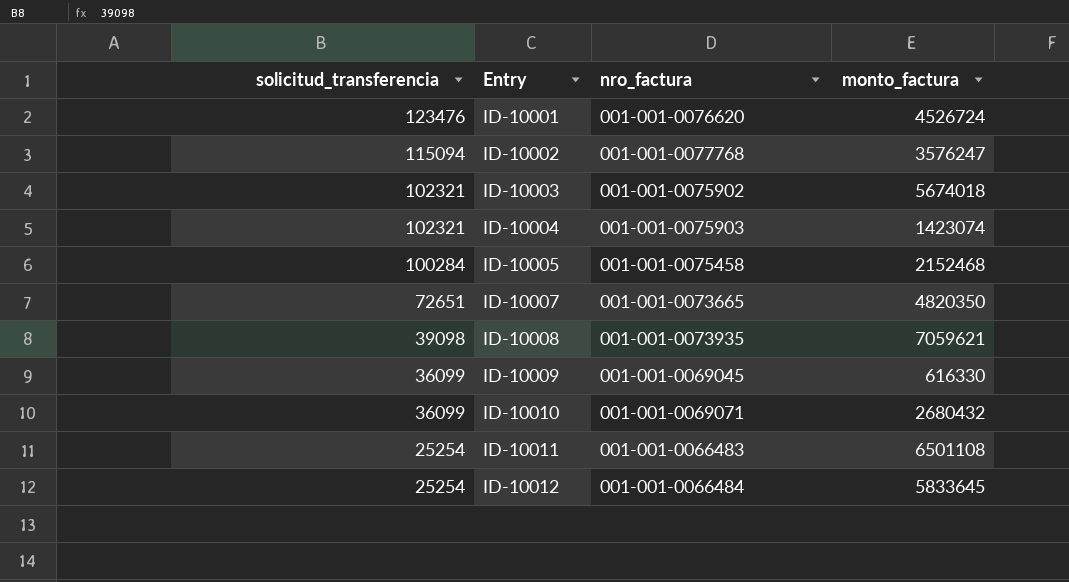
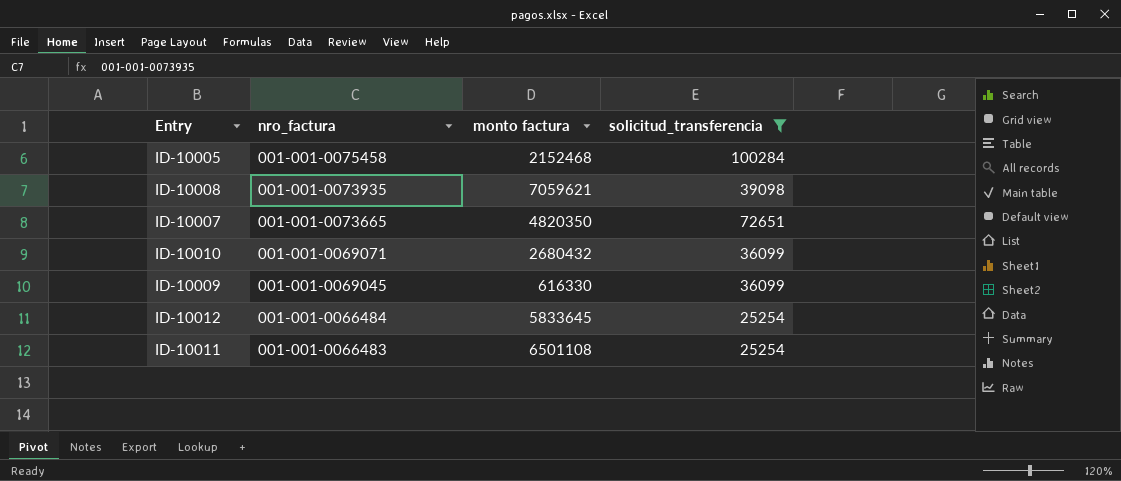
filter: none -> solicitud_transferencia <= 100284
row order: solicitud_transferencia descending -> nro_factura descending
column name: monto_factura -> monto factura
column solicitud_transferencia | position: 1 -> 4

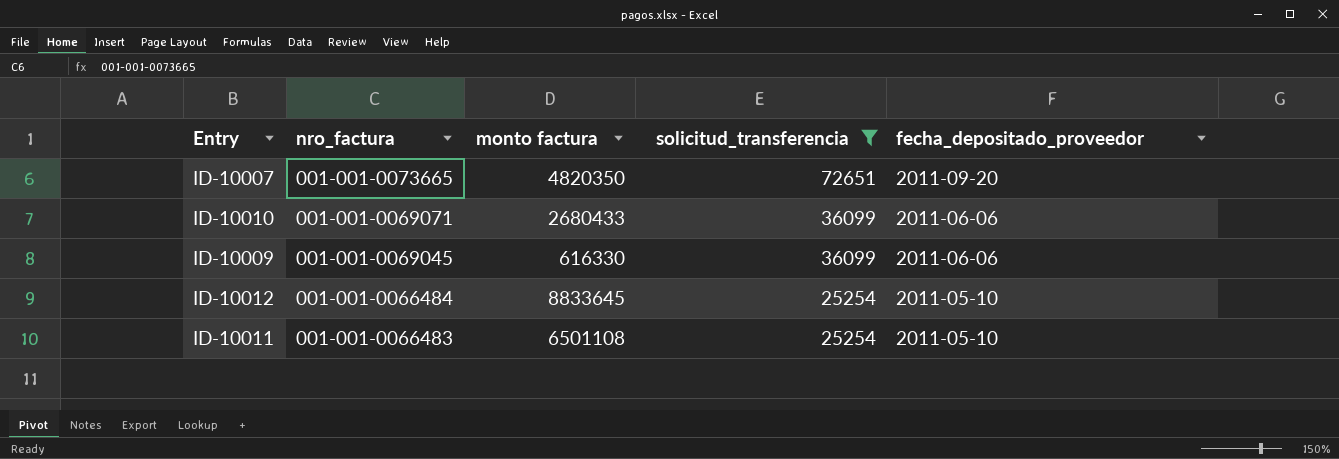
column fecha_depositado_proveedor | position: none -> 5
row ID-10005: 001-001-0075458 | 2152468 | 100284 -> none
row ID-10008: 001-001-0073935 | 7059621 | 39098 -> none
ID-10010 | monto factura: 2680432 -> 2680433
ID-10012 | monto factura: 5833645 -> 8833645

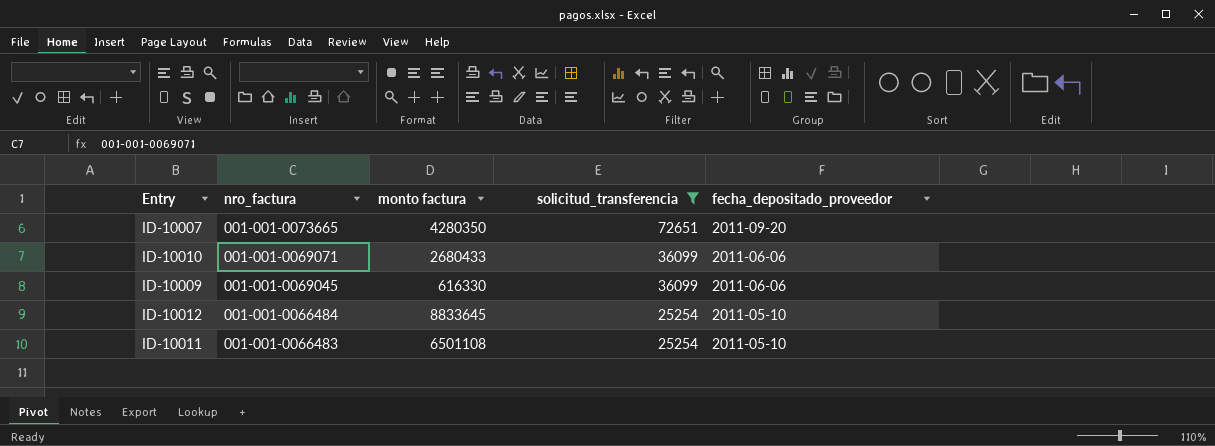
ID-10007 | monto factura: 4820350 -> 4280350

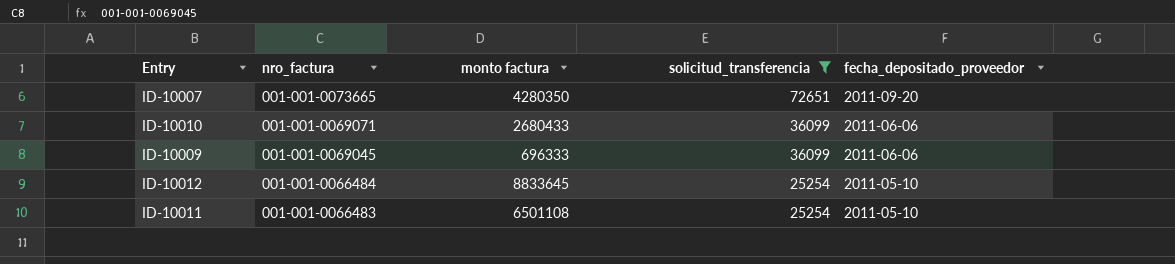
ID-10009 | monto factura: 616330 -> 696333

